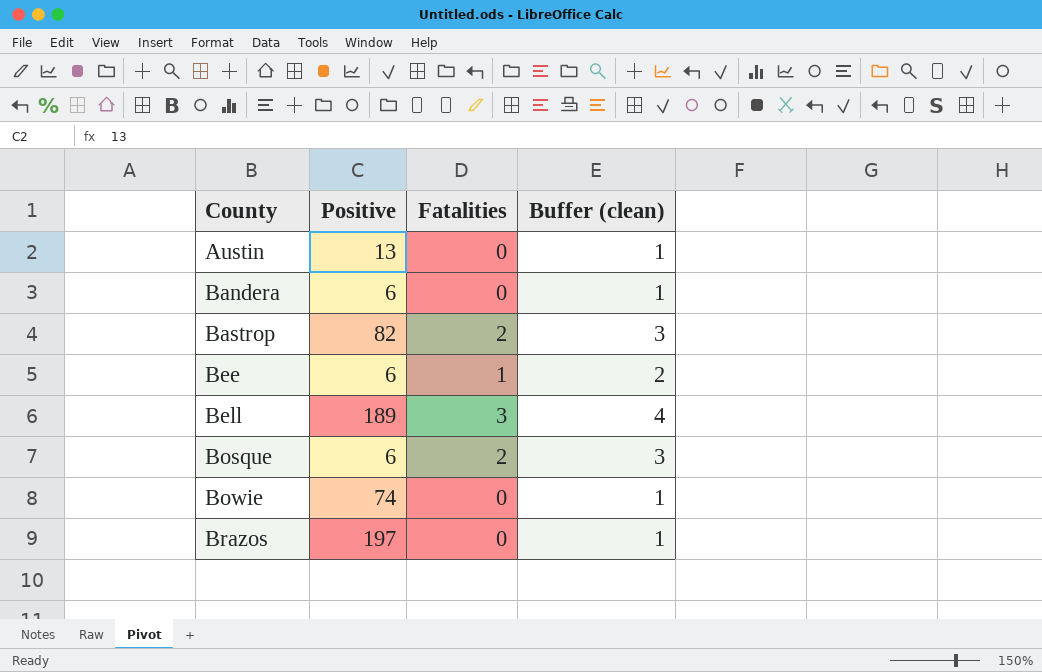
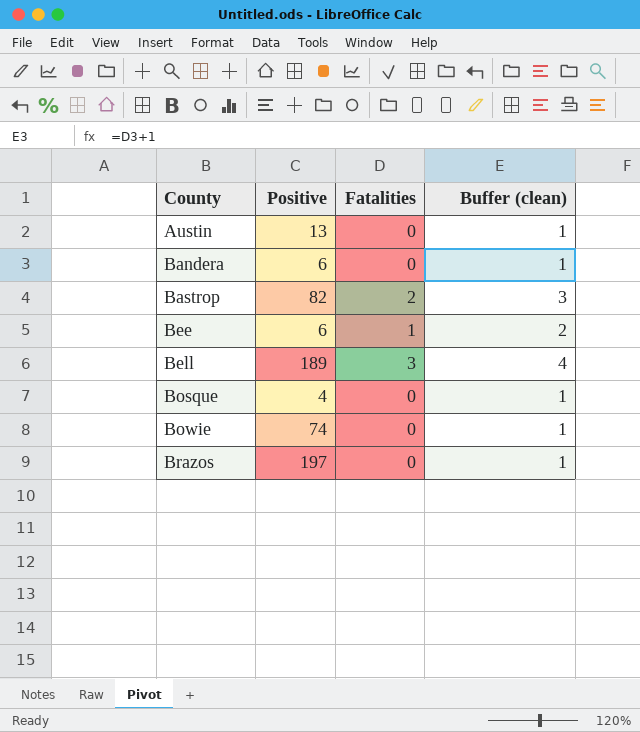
Bosque | Positive: 6 -> 4
Bosque | Fatalities: 2 -> 0
Bosque | Buffer (clean): 3 -> 1

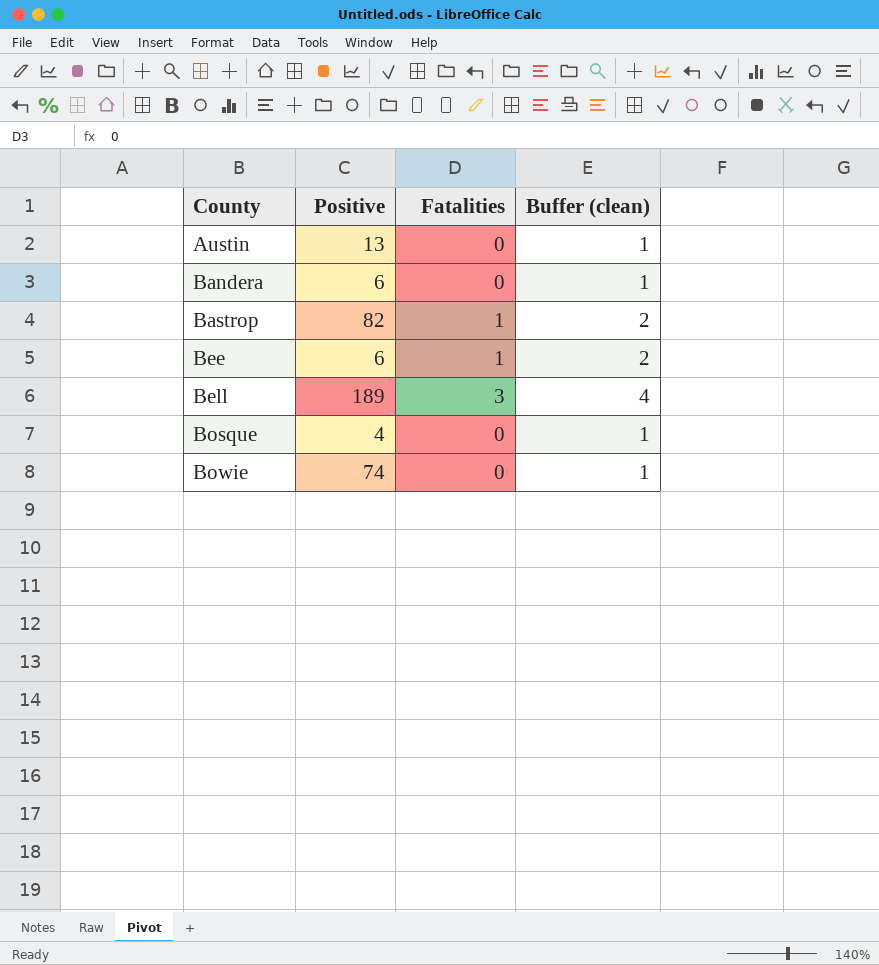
row Brazos: 197 | 0 | 1 -> none
Bastrop | Fatalities: 2 -> 1
Bastrop | Buffer (clean): 3 -> 2

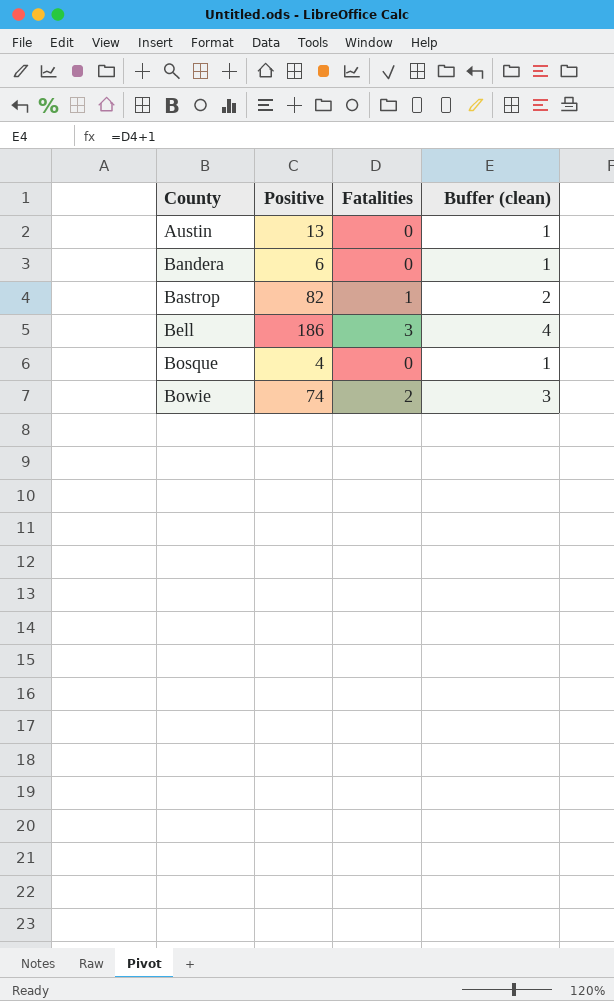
row Bee: 6 | 1 | 2 -> none
Bell | Positive: 189 -> 186
Bowie | Fatalities: 0 -> 2
Bowie | Buffer (clean): 1 -> 3

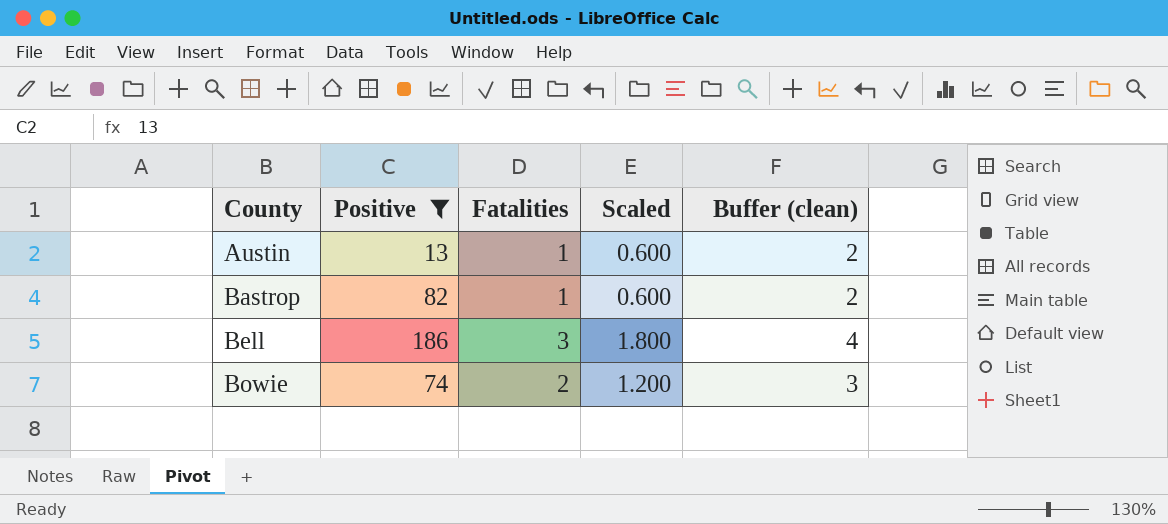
filter: none -> Positive >= 13
column Scaled | formula: none -> [Fatalities] * 0.6
Austin | Fatalities: 0 -> 1
Austin | Buffer (clean): 1 -> 2

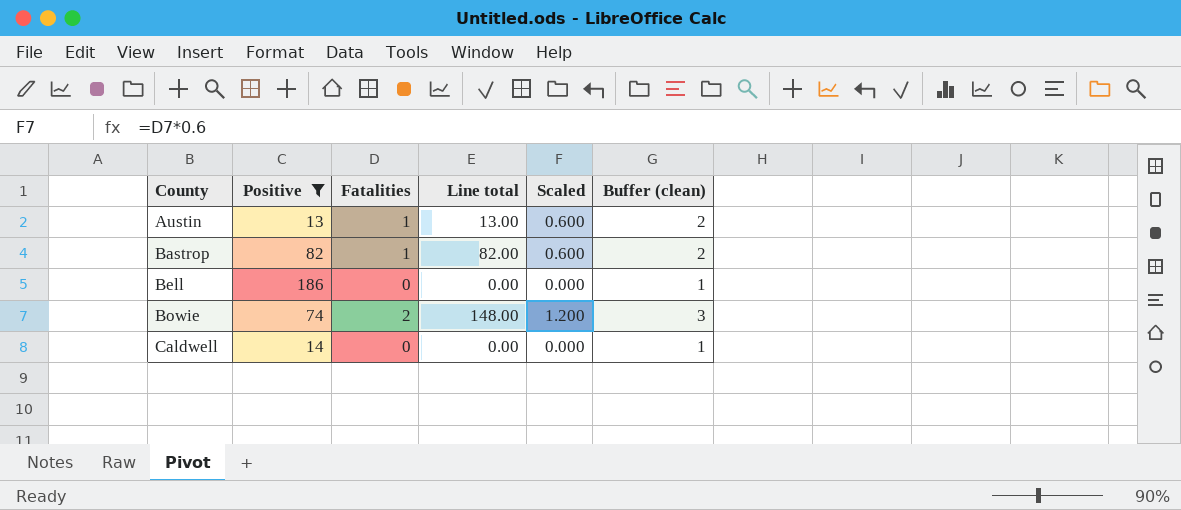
column Line total | formula: none -> [Positive] * [Fatalities]
Bell | Fatalities: 3 -> 0
Bell | Scaled: 1.800 -> 0.000
Bell | Buffer (clean): 4 -> 1
row Caldwell: none -> 14 | 0 | 0.00 | 0.000 | 1

